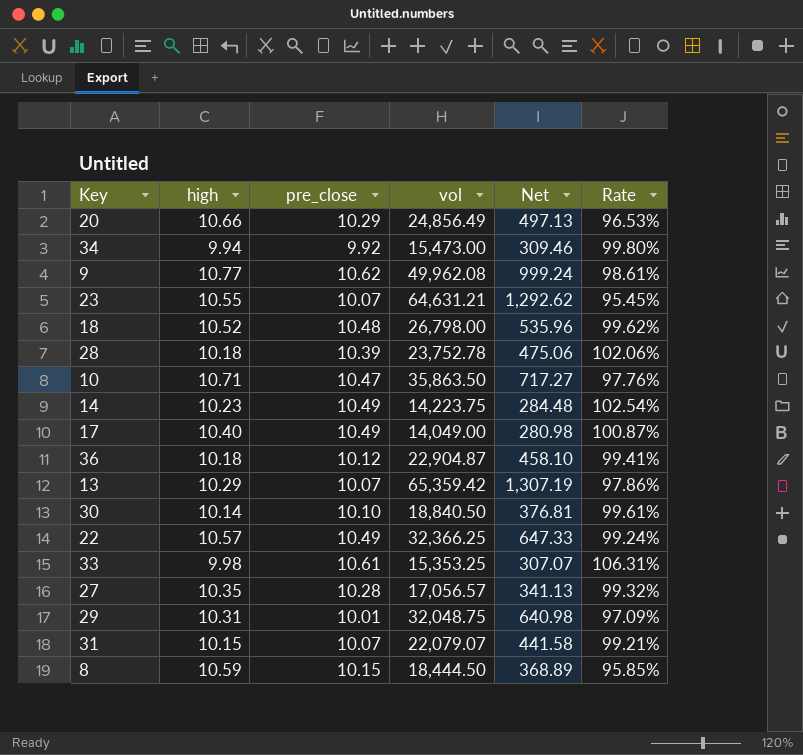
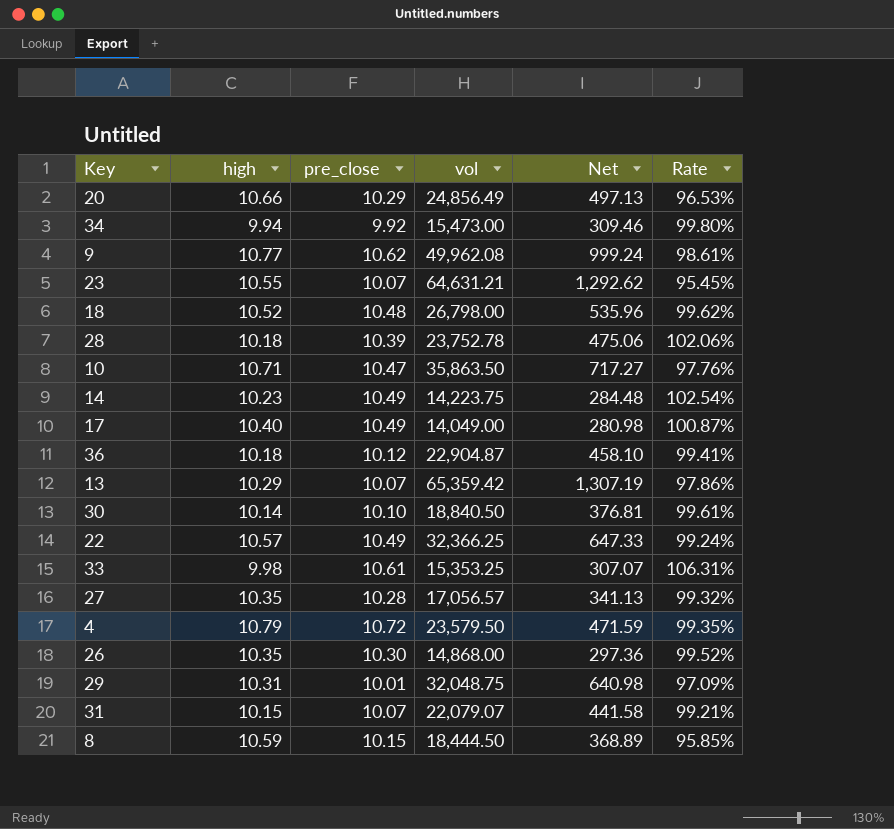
row 4: none -> 10.79 | 10.72 | 23,579.50 | 471.59 | 99.35%
row 26: none -> 10.35 | 10.30 | 14,868.00 | 297.36 | 99.52%

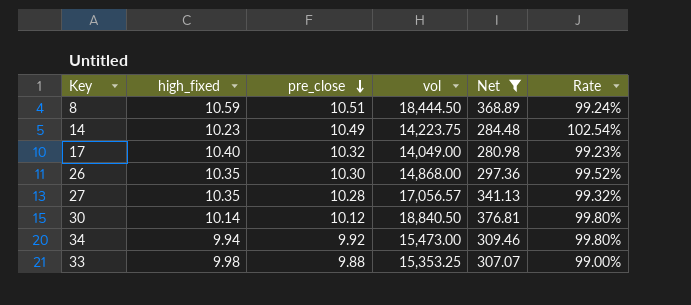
filter: none -> Net <= 376.81
row order: none -> pre_close descending
column name: high -> high_fixed
8 | pre_close: 10.15 -> 10.51
8 | Rate: 95.85% -> 99.24%
17 | pre_close: 10.49 -> 10.32
17 | Rate: 100.87% -> 99.23%
30 | pre_close: 10.10 -> 10.12
30 | Rate: 99.61% -> 99.80%
33 | pre_close: 10.61 -> 9.88
33 | Rate: 106.31% -> 99.00%

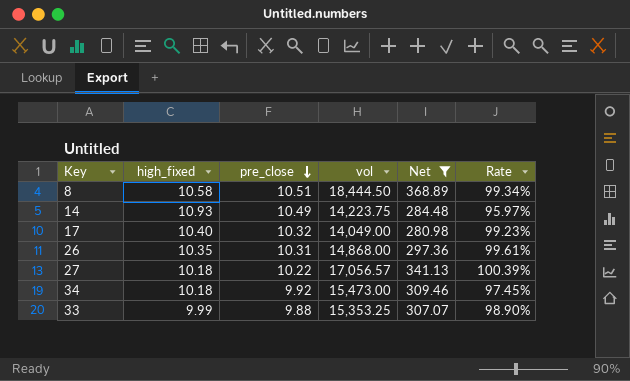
row 30: 10.14 | 10.12 | 18,840.50 | 376.81 | 99.80% -> none
8 | high_fixed: 10.59 -> 10.58
8 | Rate: 99.24% -> 99.34%
14 | high_fixed: 10.23 -> 10.93
14 | Rate: 102.54% -> 95.97%
26 | pre_close: 10.30 -> 10.31
26 | Rate: 99.52% -> 99.61%
27 | high_fixed: 10.35 -> 10.18
27 | pre_close: 10.28 -> 10.22
27 | Rate: 99.32% -> 100.39%
34 | high_fixed: 9.94 -> 10.18
34 | Rate: 99.80% -> 97.45%
33 | high_fixed: 9.98 -> 9.99
33 | Rate: 99.00% -> 98.90%

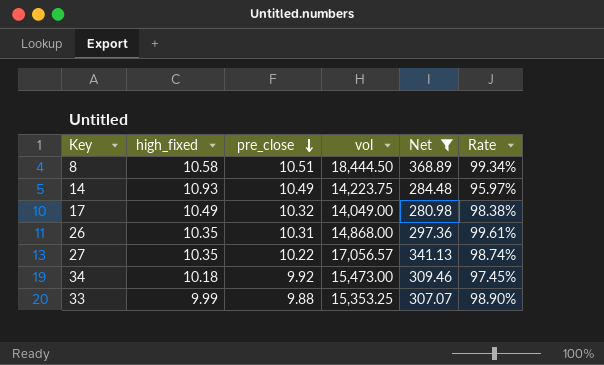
17 | high_fixed: 10.40 -> 10.49
17 | Rate: 99.23% -> 98.38%
27 | high_fixed: 10.18 -> 10.35
27 | Rate: 100.39% -> 98.74%

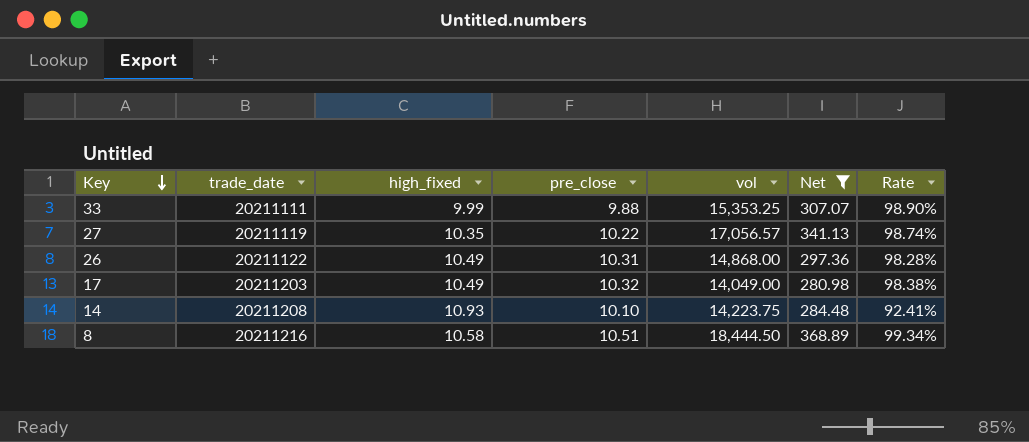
row order: pre_close descending -> Key descending
column trade_date | position: none -> 2
row 34: 10.18 | 9.92 | 15,473.00 | 309.46 | 97.45% -> none
26 | high_fixed: 10.35 -> 10.49
26 | Rate: 99.61% -> 98.28%
14 | pre_close: 10.49 -> 10.10
14 | Rate: 95.97% -> 92.41%

